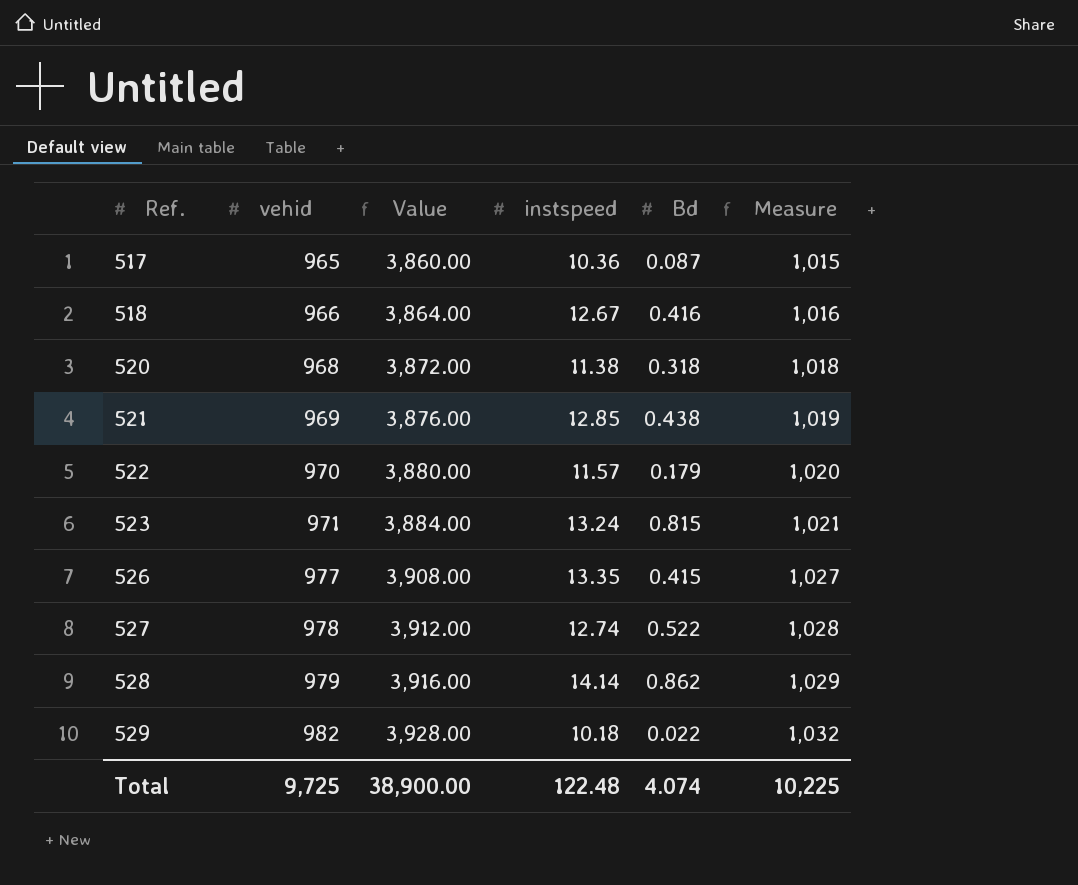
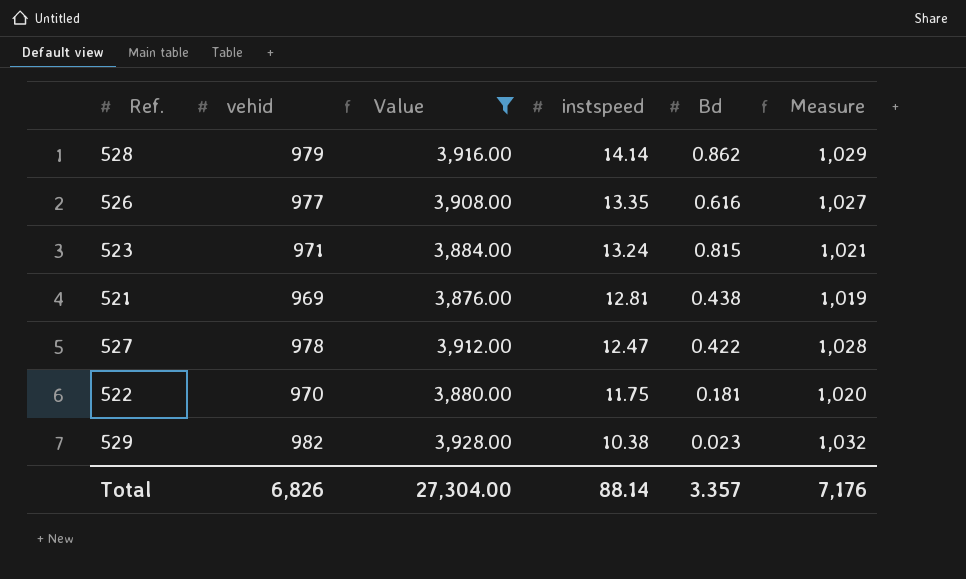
filter: none -> Value >= 3,876.00
row order: Ref. ascending -> instspeed descending
526 | Bd: 0.415 -> 0.616
521 | instspeed: 12.85 -> 12.81
527 | instspeed: 12.74 -> 12.47
527 | Bd: 0.522 -> 0.422
522 | instspeed: 11.57 -> 11.75
522 | Bd: 0.179 -> 0.181
529 | instspeed: 10.18 -> 10.38
529 | Bd: 0.022 -> 0.023
Total | vehid: 9,725 -> 6,826
Total | Value: 38,900.00 -> 27,304.00
Total | instspeed: 122.48 -> 88.14
Total | Bd: 4.074 -> 3.357
Total | Measure: 10,225 -> 7,176

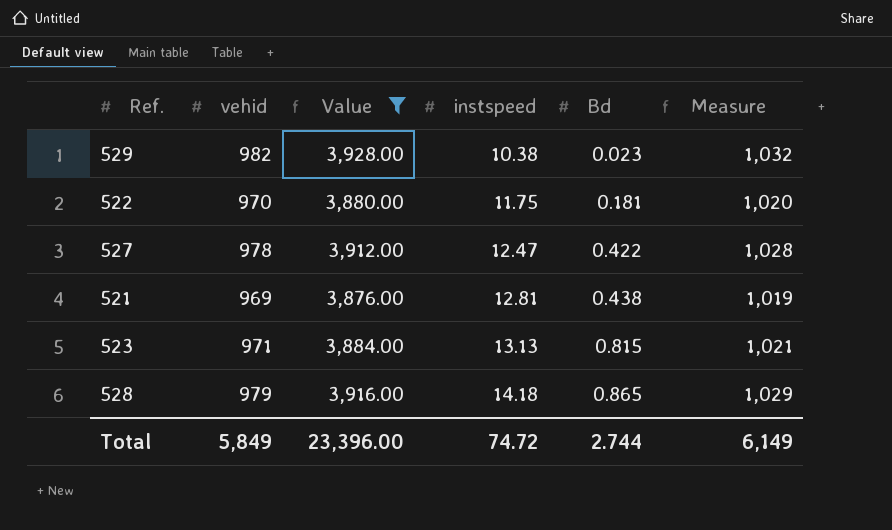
row order: instspeed descending -> instspeed ascending
row 526: 977 | 3,908.00 | 13.35 | 0.616 | 1,027 -> none
523 | instspeed: 13.24 -> 13.13
528 | instspeed: 14.14 -> 14.18
528 | Bd: 0.862 -> 0.865
Total | vehid: 6,826 -> 5,849
Total | Value: 27,304.00 -> 23,396.00
Total | instspeed: 88.14 -> 74.72
Total | Bd: 3.357 -> 2.744
Total | Measure: 7,176 -> 6,149

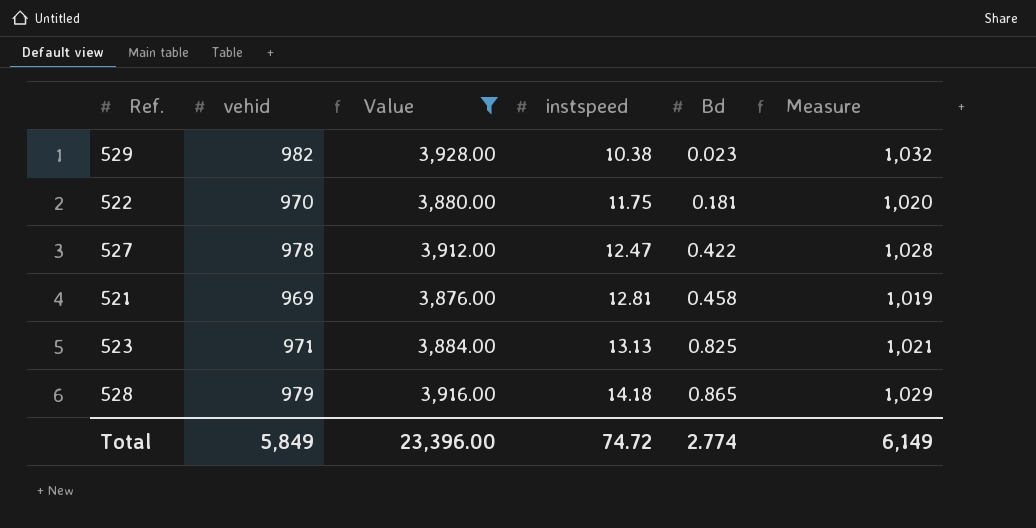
521 | Bd: 0.438 -> 0.458
523 | Bd: 0.815 -> 0.825
Total | Bd: 2.744 -> 2.774

